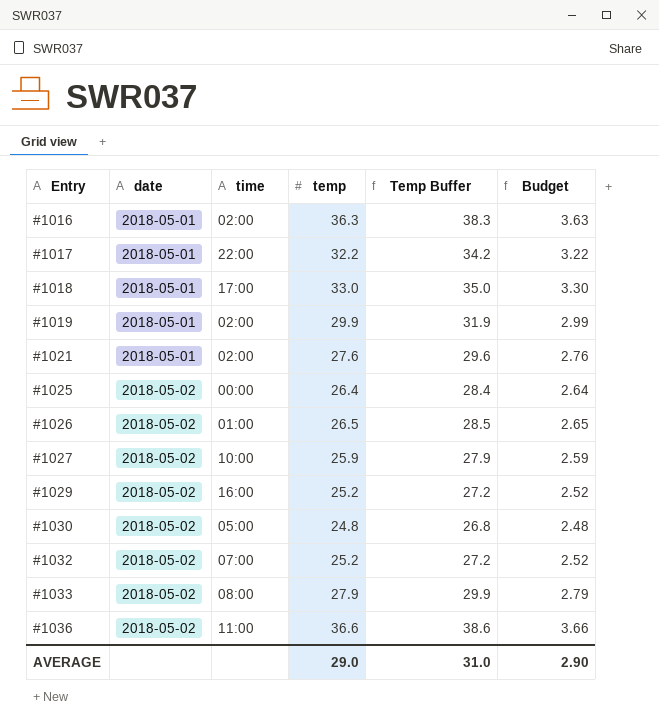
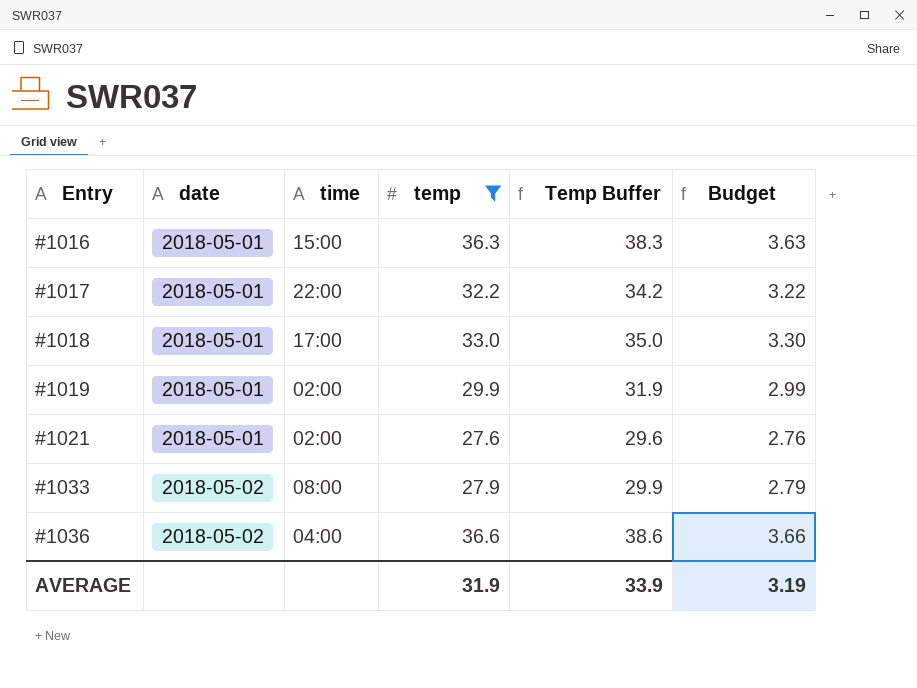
filter: none -> temp >= 27.6
#1016 | time: 02:00 -> 15:00
#1036 | time: 11:00 -> 04:00
AVERAGE | temp: 29.0 -> 31.9
AVERAGE | Temp Buffer: 31.0 -> 33.9
AVERAGE | Budget: 2.90 -> 3.19

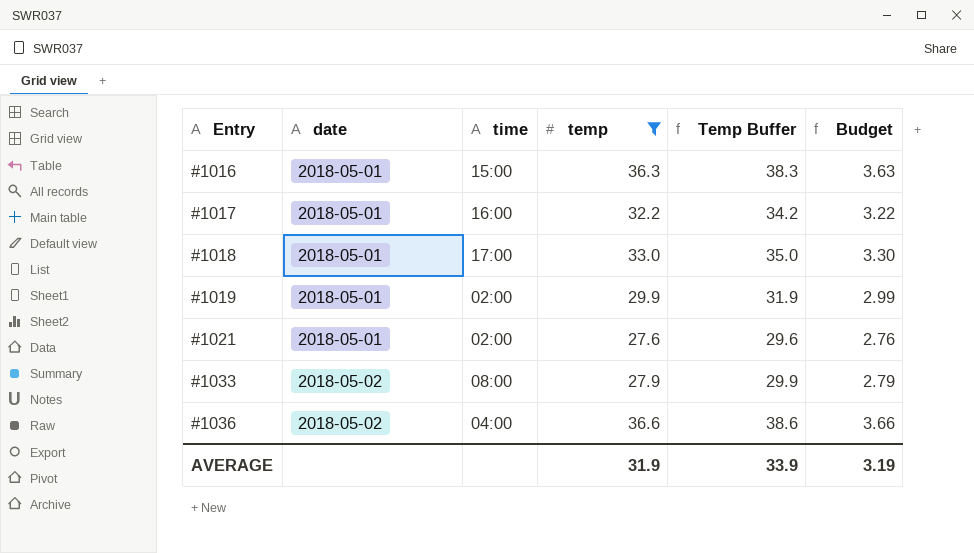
#1017 | time: 22:00 -> 16:00

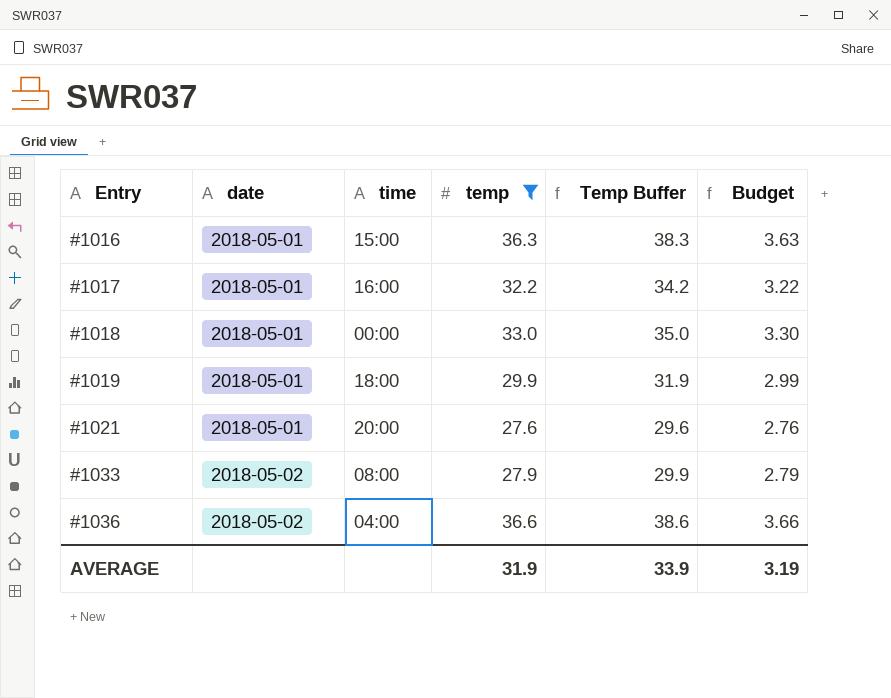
#1018 | time: 17:00 -> 00:00
#1019 | time: 02:00 -> 18:00
#1021 | time: 02:00 -> 20:00

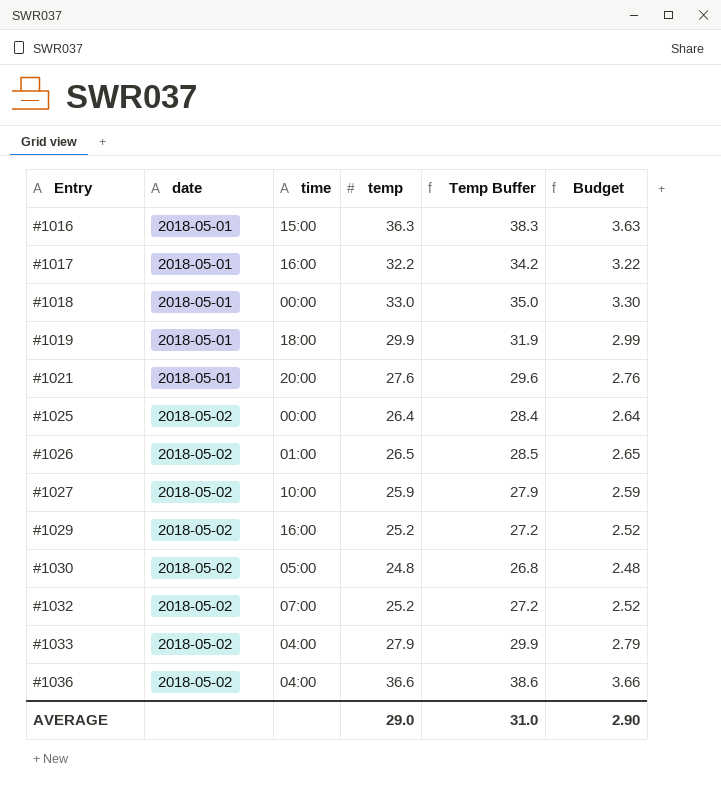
filter: temp >= 27.6 -> none
#1033 | time: 08:00 -> 04:00
AVERAGE | temp: 31.9 -> 29.0
AVERAGE | Temp Buffer: 33.9 -> 31.0
AVERAGE | Budget: 3.19 -> 2.90

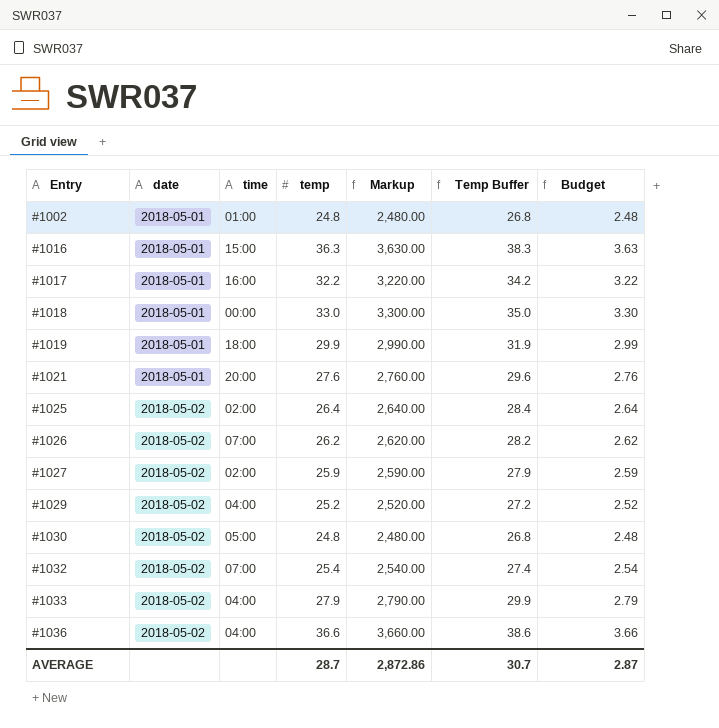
column Markup | formula: none -> [temp] * 100
row #1002: none -> 2018-05-01 | 01:00 | 24.8 | 2,480.00 | 26.8 | 2.48
#1025 | time: 00:00 -> 02:00
#1026 | time: 01:00 -> 07:00
#1026 | temp: 26.5 -> 26.2
#1026 | Temp Buffer: 28.5 -> 28.2
#1026 | Budget: 2.65 -> 2.62
#1027 | time: 10:00 -> 02:00
#1029 | time: 16:00 -> 04:00
#1032 | temp: 25.2 -> 25.4
#1032 | Temp Buffer: 27.2 -> 27.4
#1032 | Budget: 2.52 -> 2.54
AVERAGE | temp: 29.0 -> 28.7
AVERAGE | Temp Buffer: 31.0 -> 30.7
AVERAGE | Budget: 2.90 -> 2.87

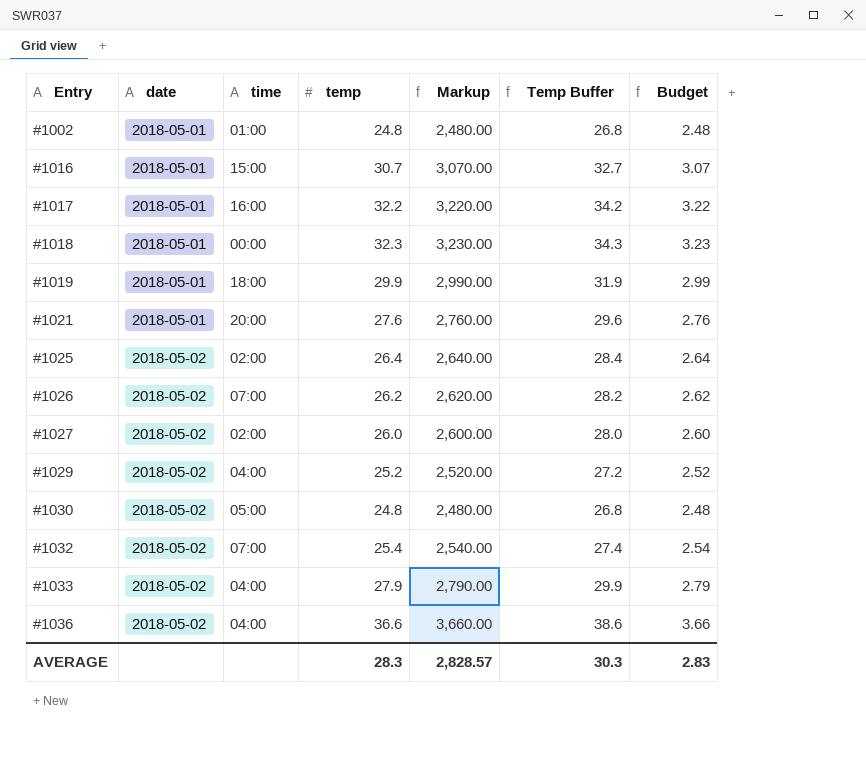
#1016 | temp: 36.3 -> 30.7
#1016 | Markup: 3,630.00 -> 3,070.00
#1016 | Temp Buffer: 38.3 -> 32.7
#1016 | Budget: 3.63 -> 3.07
#1018 | temp: 33.0 -> 32.3
#1018 | Markup: 3,300.00 -> 3,230.00
#1018 | Temp Buffer: 35.0 -> 34.3
#1018 | Budget: 3.30 -> 3.23
#1027 | temp: 25.9 -> 26.0
#1027 | Markup: 2,590.00 -> 2,600.00
#1027 | Temp Buffer: 27.9 -> 28.0
#1027 | Budget: 2.59 -> 2.60
AVERAGE | temp: 28.7 -> 28.3
AVERAGE | Markup: 2,872.86 -> 2,828.57
AVERAGE | Temp Buffer: 30.7 -> 30.3
AVERAGE | Budget: 2.87 -> 2.83

